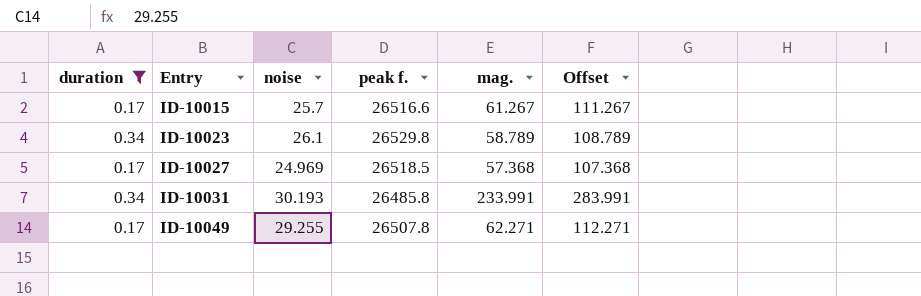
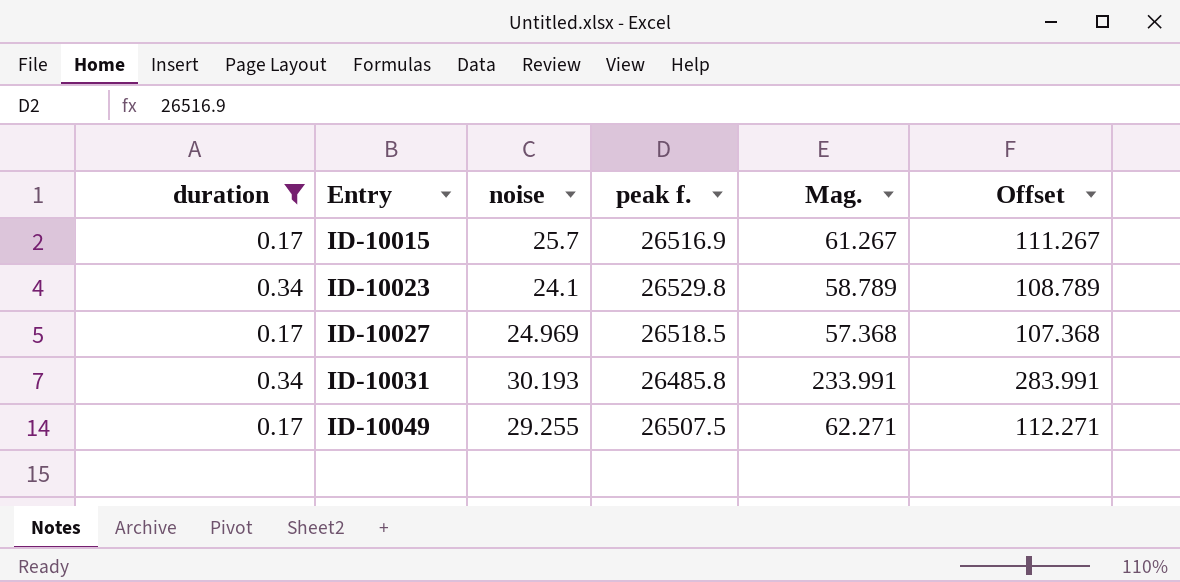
column name: mag. -> Mag.
ID-10015 | peak f.: 26516.6 -> 26516.9
ID-10023 | noise: 26.1 -> 24.1
ID-10049 | peak f.: 26507.8 -> 26507.5

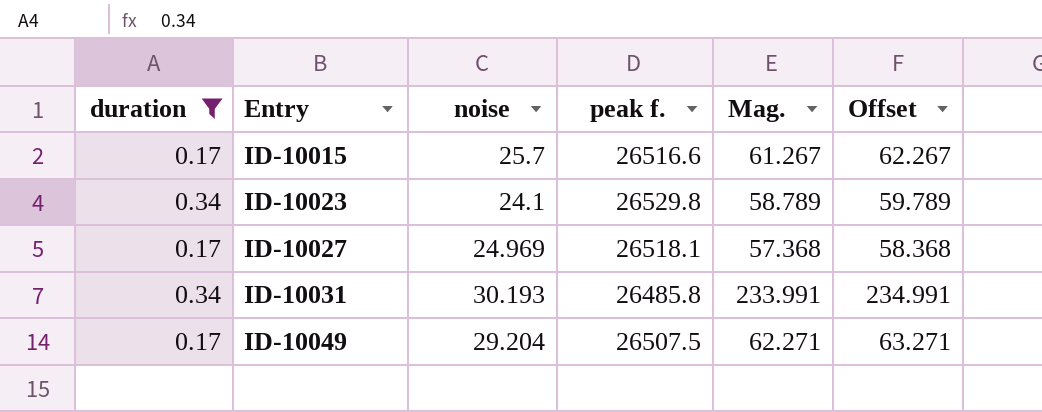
column Offset | formula: [Mag.] + 50 -> [Mag.] + 1
ID-10015 | peak f.: 26516.9 -> 26516.6
ID-10027 | peak f.: 26518.5 -> 26518.1
ID-10049 | noise: 29.255 -> 29.204

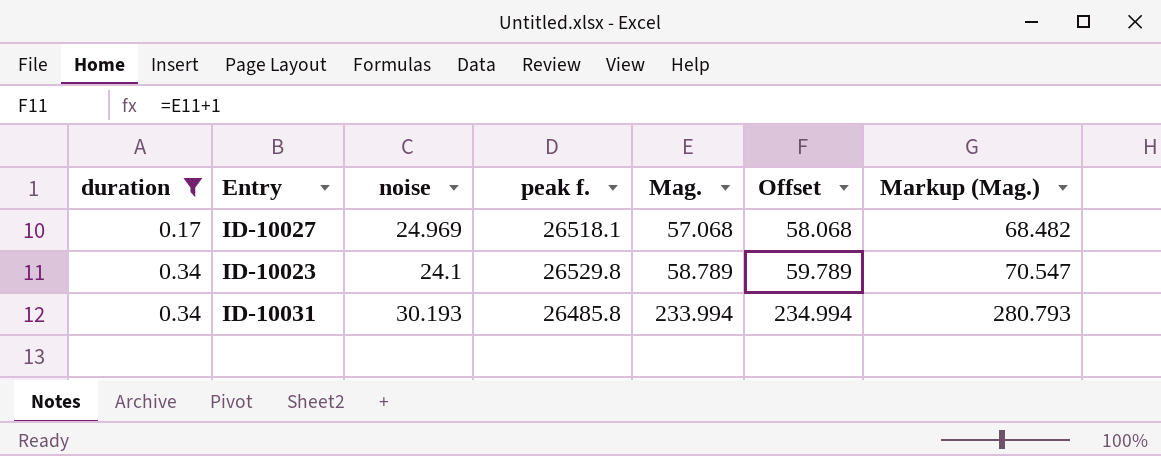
row order: Entry ascending -> duration ascending
column Markup (Mag.) | formula: none -> [Mag.] * 1.2
row ID-10015: 0.17 | 25.7 | 26516.6 | 61.267 | 62.267 -> none
row ID-10049: 0.17 | 29.204 | 26507.5 | 62.271 | 63.271 -> none
ID-10027 | Mag.: 57.368 -> 57.068
ID-10027 | Offset: 58.368 -> 58.068
ID-10031 | Mag.: 233.991 -> 233.994
ID-10031 | Offset: 234.991 -> 234.994

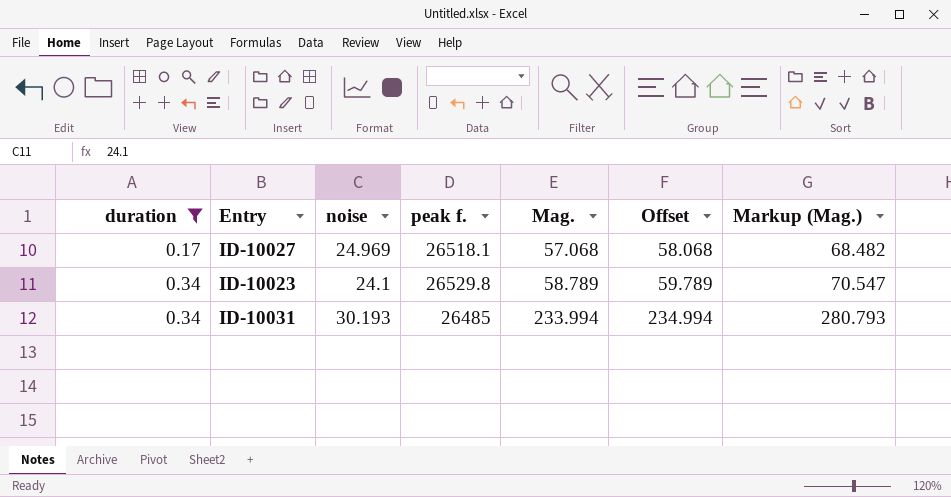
ID-10031 | peak f.: 26485.8 -> 26485

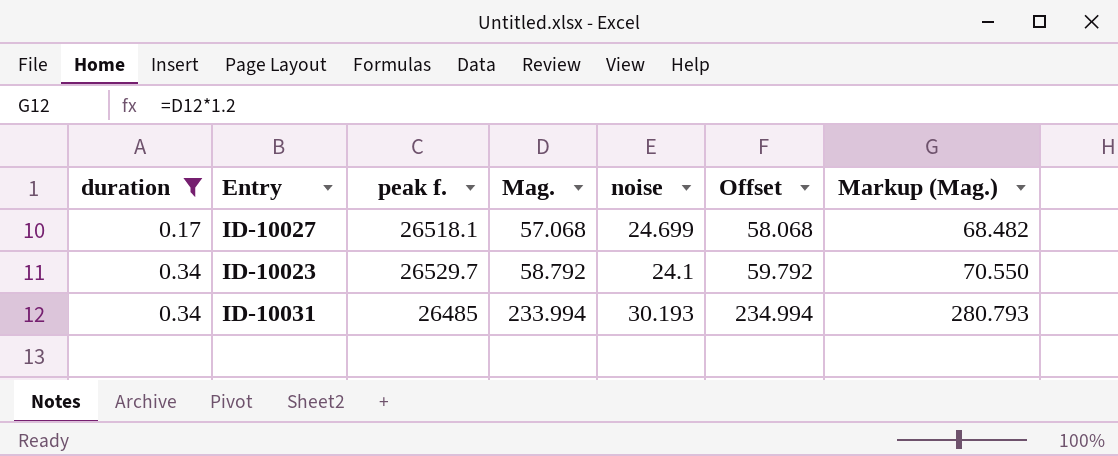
column noise | position: 3 -> 5
ID-10027 | noise: 24.969 -> 24.699
ID-10023 | peak f.: 26529.8 -> 26529.7
ID-10023 | Mag.: 58.789 -> 58.792
ID-10023 | Offset: 59.789 -> 59.792
ID-10023 | Markup (Mag.): 70.547 -> 70.550

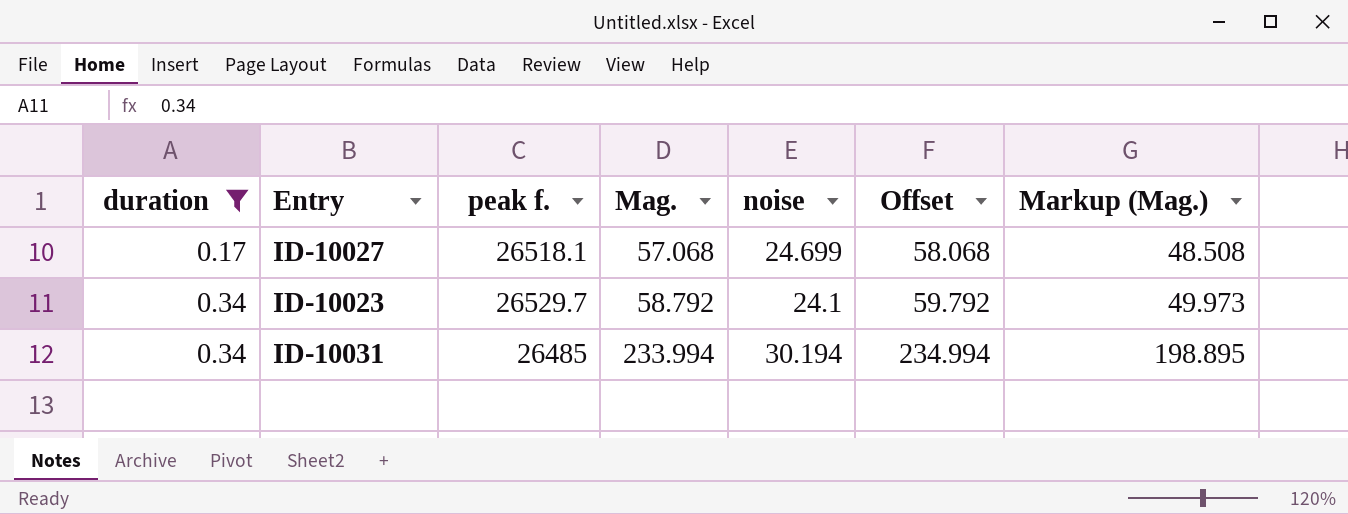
column Markup (Mag.) | formula: [Mag.] * 1.2 -> [Mag.] * 0.85
ID-10031 | noise: 30.193 -> 30.194

